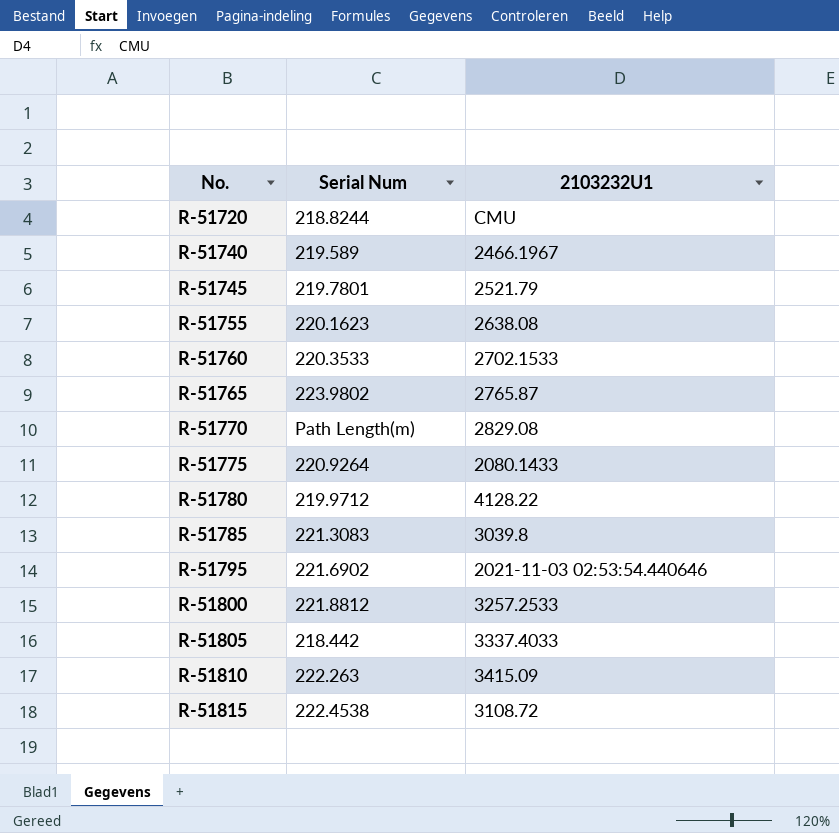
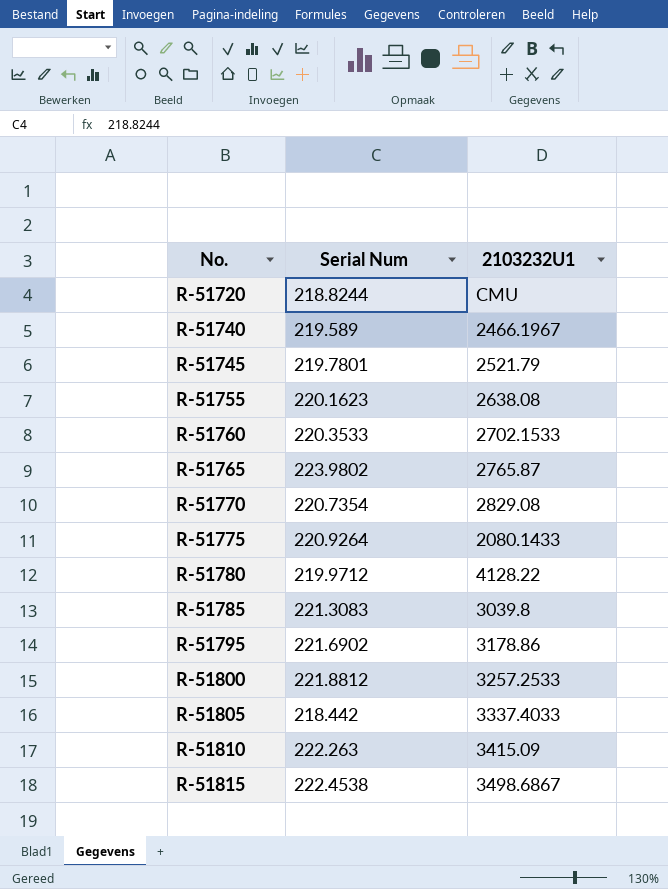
R-51770 | Serial Num: Path Length(m) -> 220.7354
R-51795 | 2103232U1: 2021-11-03 02:53:54.440646 -> 3178.86
R-51815 | 2103232U1: 3108.72 -> 3498.6867

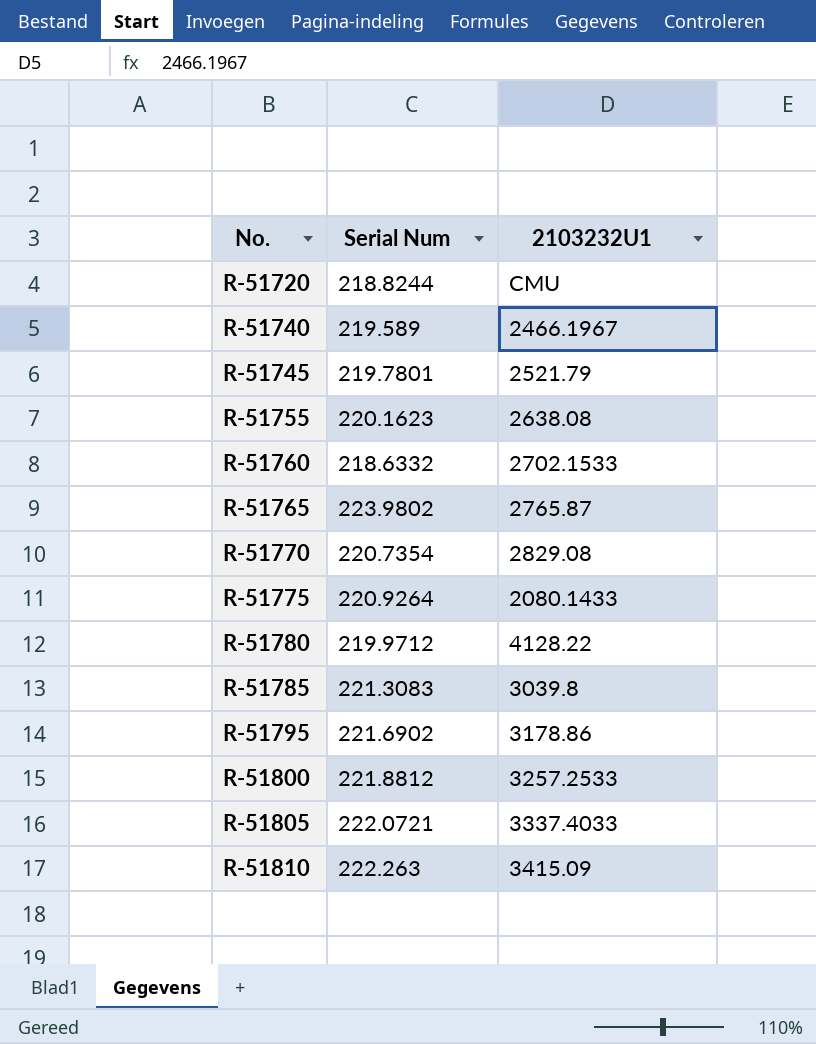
row R-51815: 222.4538 | 3498.6867 -> none
R-51760 | Serial Num: 220.3533 -> 218.6332
R-51805 | Serial Num: 218.442 -> 222.0721

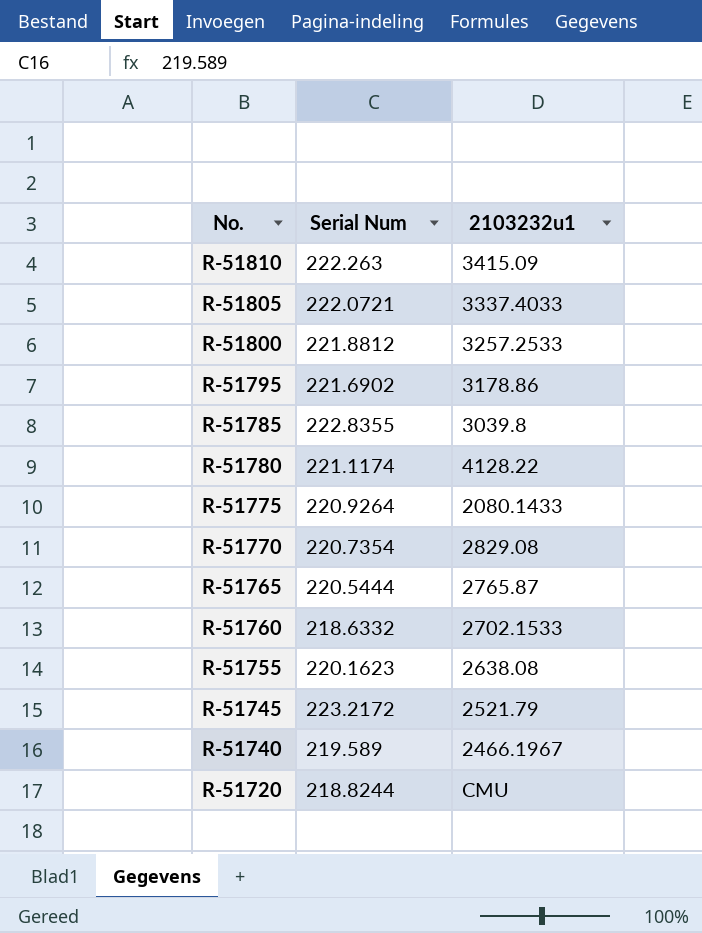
row order: No. ascending -> No. descending
column name: 2103232U1 -> 2103232u1
R-51785 | Serial Num: 221.3083 -> 222.8355
R-51780 | Serial Num: 219.9712 -> 221.1174
R-51765 | Serial Num: 223.9802 -> 220.5444
R-51745 | Serial Num: 219.7801 -> 223.2172

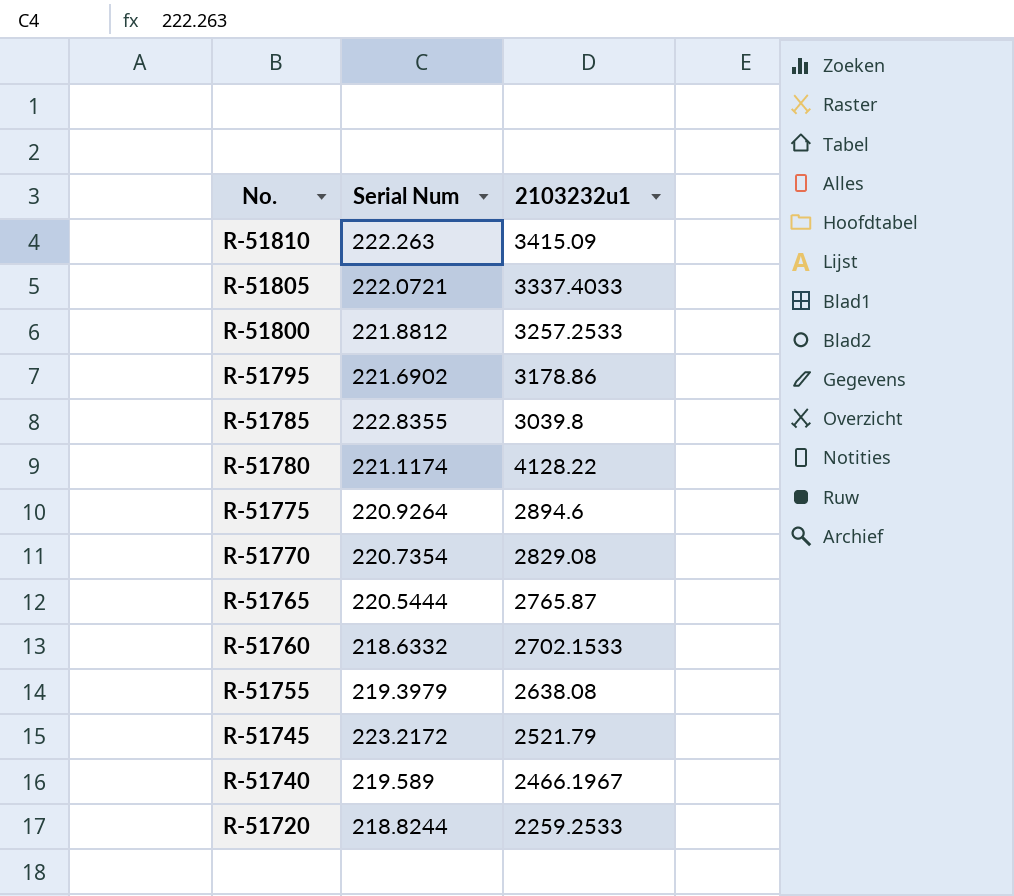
R-51775 | 2103232u1: 2080.1433 -> 2894.6
R-51755 | Serial Num: 220.1623 -> 219.3979
R-51720 | 2103232u1: CMU -> 2259.2533

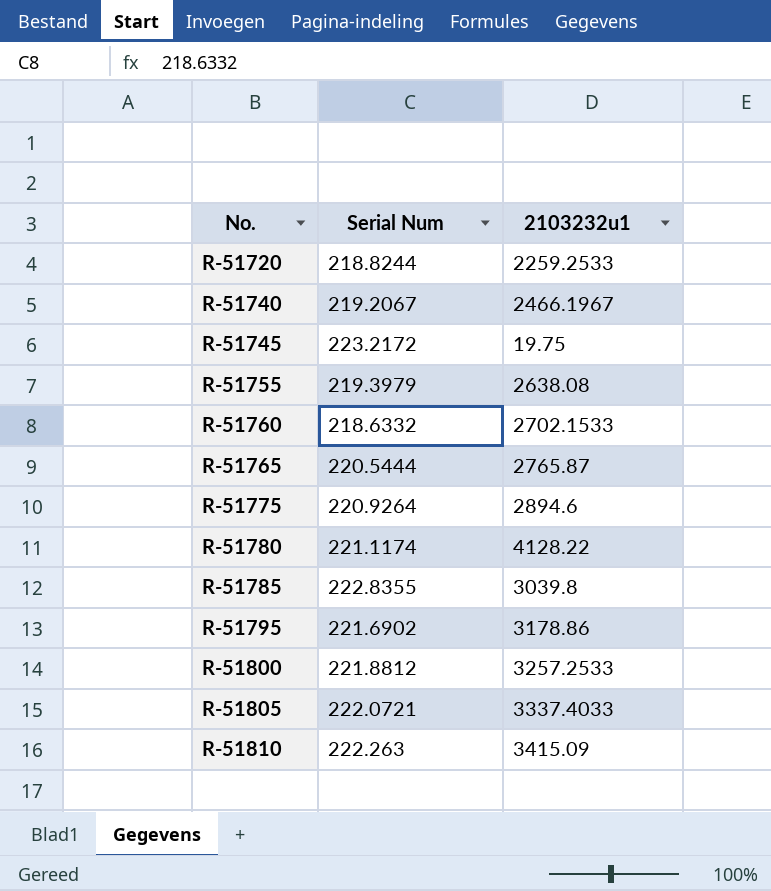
row order: No. descending -> No. ascending
row R-51770: 220.7354 | 2829.08 -> none
R-51740 | Serial Num: 219.589 -> 219.2067
R-51745 | 2103232u1: 2521.79 -> 19.75

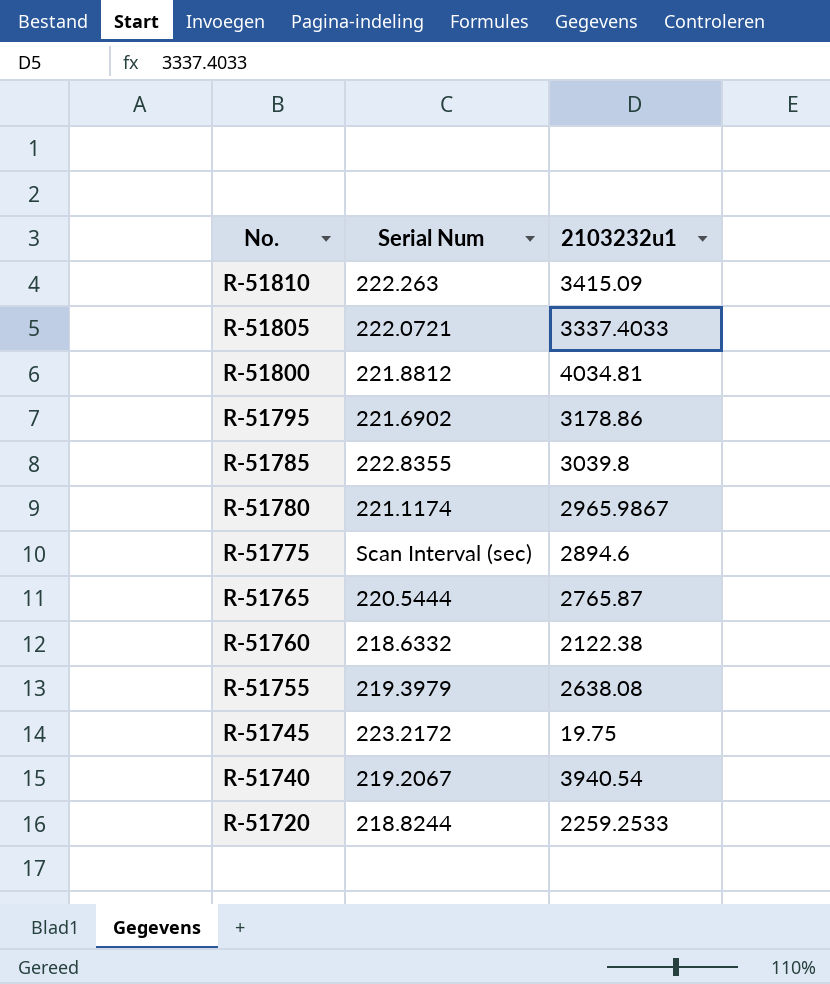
row order: No. ascending -> No. descending
R-51800 | 2103232u1: 3257.2533 -> 4034.81
R-51780 | 2103232u1: 4128.22 -> 2965.9867
R-51775 | Serial Num: 220.9264 -> Scan Interval (sec)
R-51760 | 2103232u1: 2702.1533 -> 2122.38
R-51740 | 2103232u1: 2466.1967 -> 3940.54

